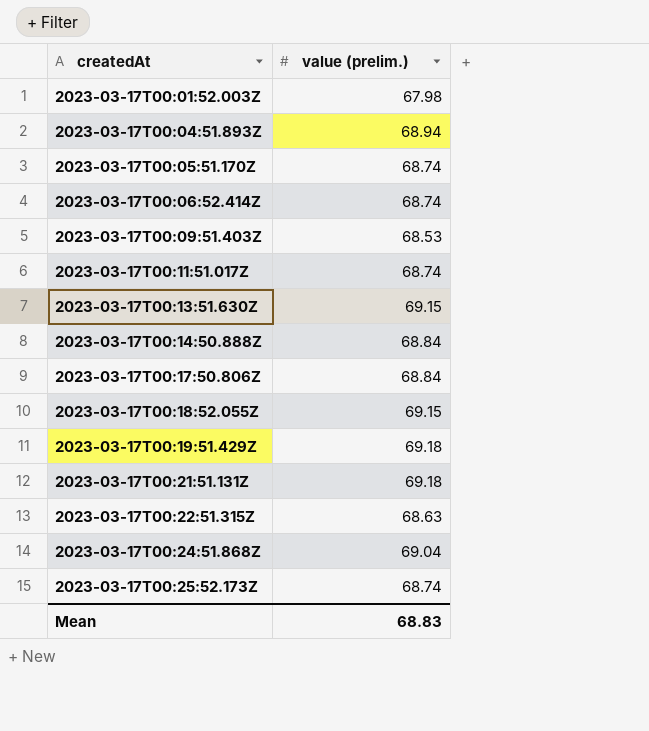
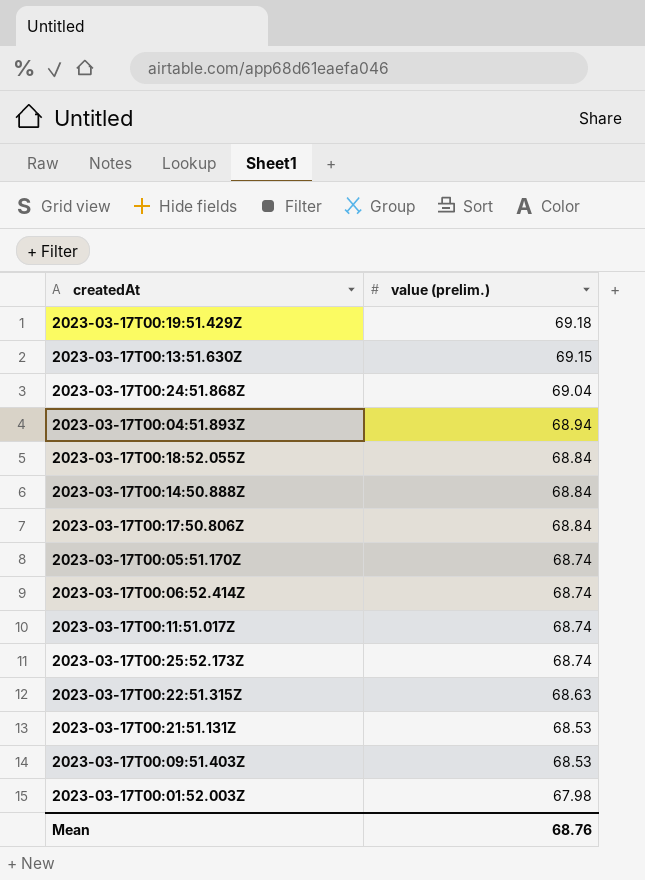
row order: createdAt ascending -> value (prelim.) descending
2023-03-17T00:18:52.055Z | value (prelim.): 69.15 -> 68.84
2023-03-17T00:21:51.131Z | value (prelim.): 69.18 -> 68.53
Mean | value (prelim.): 68.83 -> 68.76

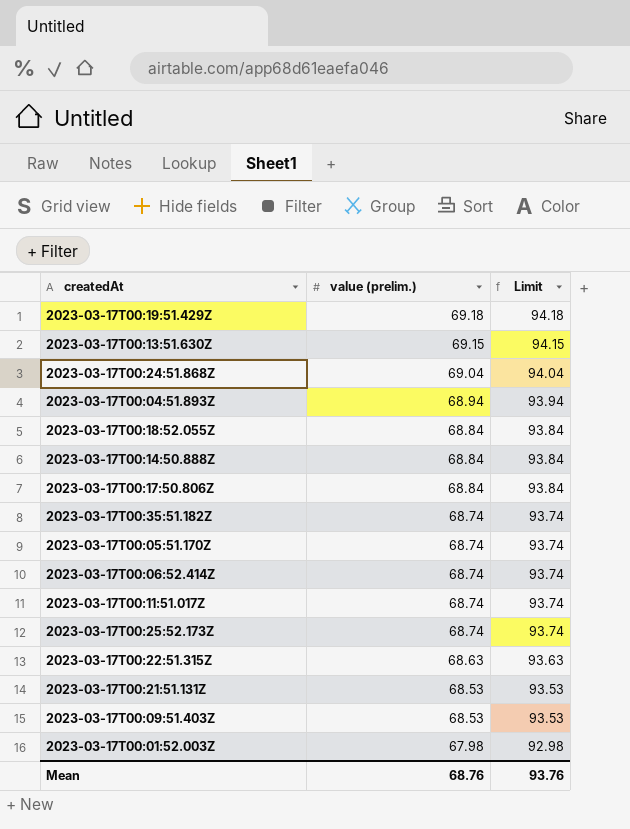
column Limit | formula: none -> [value (prelim.)] + 25
row 2023-03-17T00:35:51.182Z: none -> 68.74 | 93.74

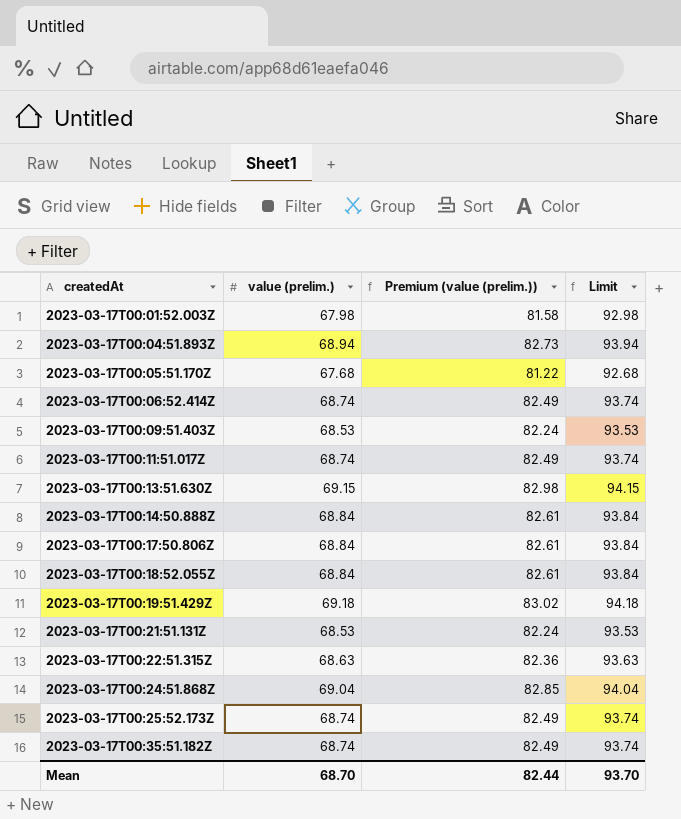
row order: value (prelim.) descending -> createdAt ascending
column Premium (value (prelim.)) | formula: none -> [value (prelim.)] * 1.2
2023-03-17T00:05:51.170Z | value (prelim.): 68.74 -> 67.68
2023-03-17T00:05:51.170Z | Limit: 93.74 -> 92.68
Mean | value (prelim.): 68.76 -> 68.70
Mean | Limit: 93.76 -> 93.70

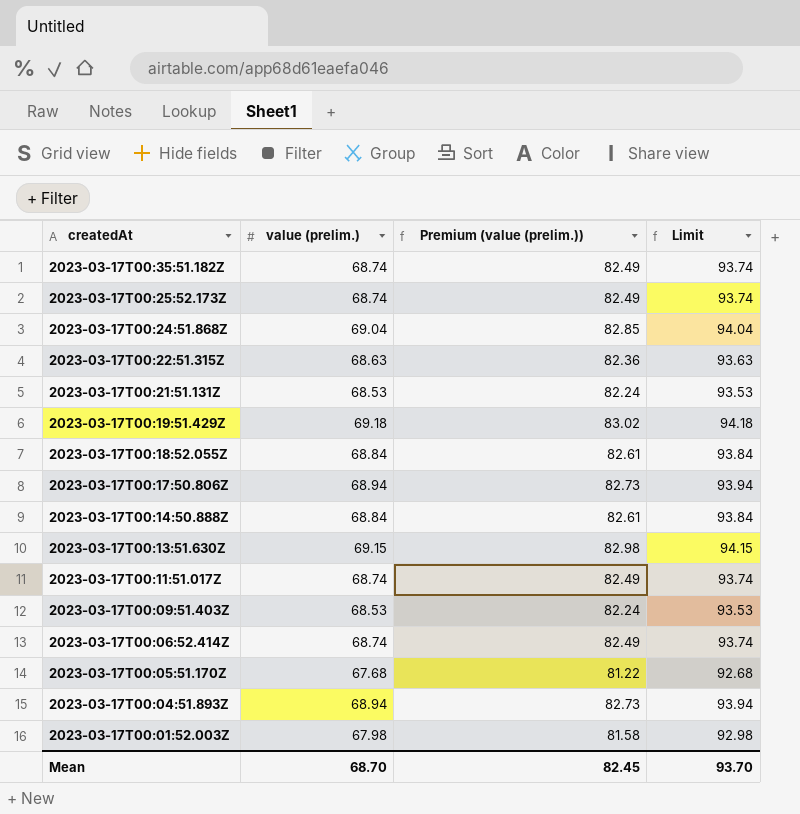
row order: createdAt ascending -> createdAt descending
2023-03-17T00:17:50.806Z | value (prelim.): 68.84 -> 68.94
2023-03-17T00:17:50.806Z | Premium (value (prelim.)): 82.61 -> 82.73
2023-03-17T00:17:50.806Z | Limit: 93.84 -> 93.94
Mean | Premium (value (prelim.)): 82.44 -> 82.45

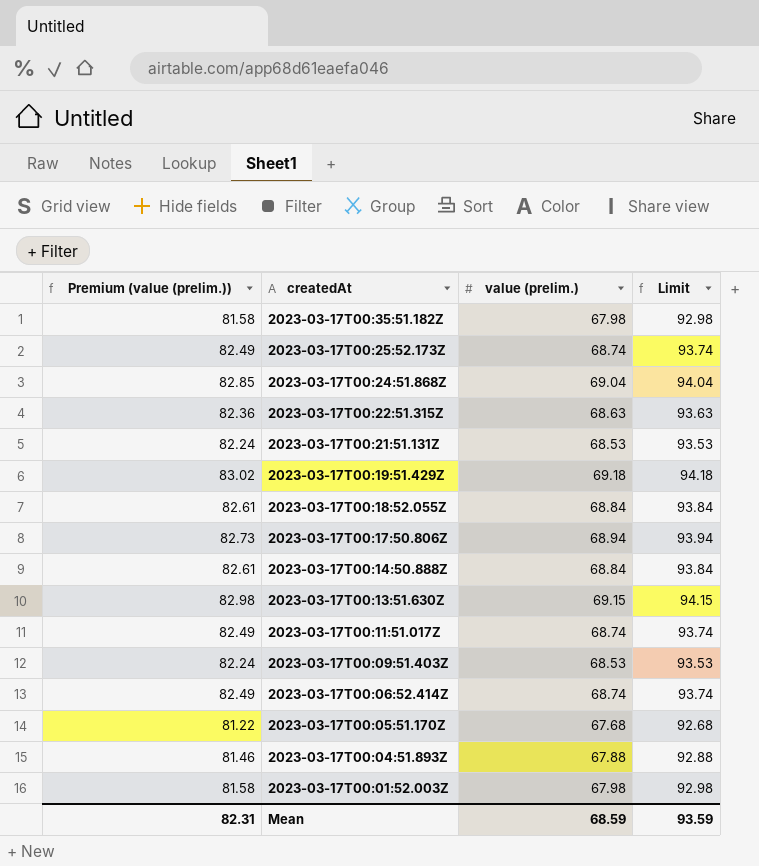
column Premium (value (prelim.)) | position: 3 -> 1
2023-03-17T00:35:51.182Z | Premium (value (prelim.)): 82.49 -> 81.58
2023-03-17T00:35:51.182Z | value (prelim.): 68.74 -> 67.98
2023-03-17T00:35:51.182Z | Limit: 93.74 -> 92.98
2023-03-17T00:04:51.893Z | Premium (value (prelim.)): 82.73 -> 81.46
2023-03-17T00:04:51.893Z | value (prelim.): 68.94 -> 67.88
2023-03-17T00:04:51.893Z | Limit: 93.94 -> 92.88
Mean | Premium (value (prelim.)): 82.45 -> 82.31
Mean | value (prelim.): 68.70 -> 68.59
Mean | Limit: 93.70 -> 93.59

